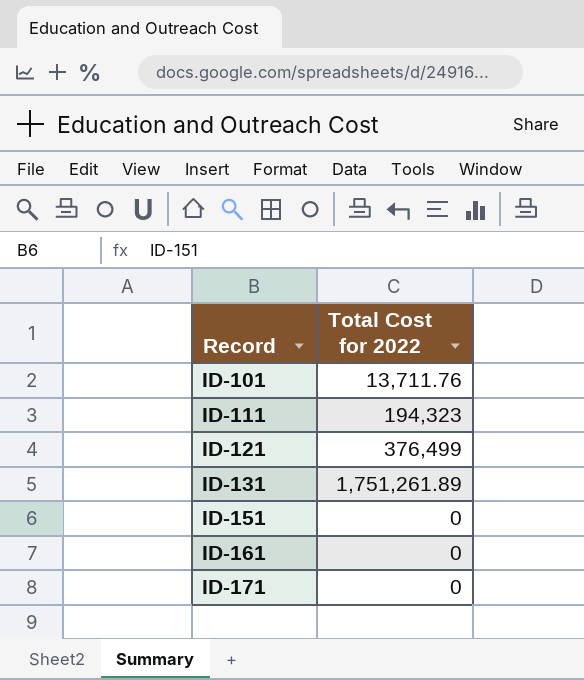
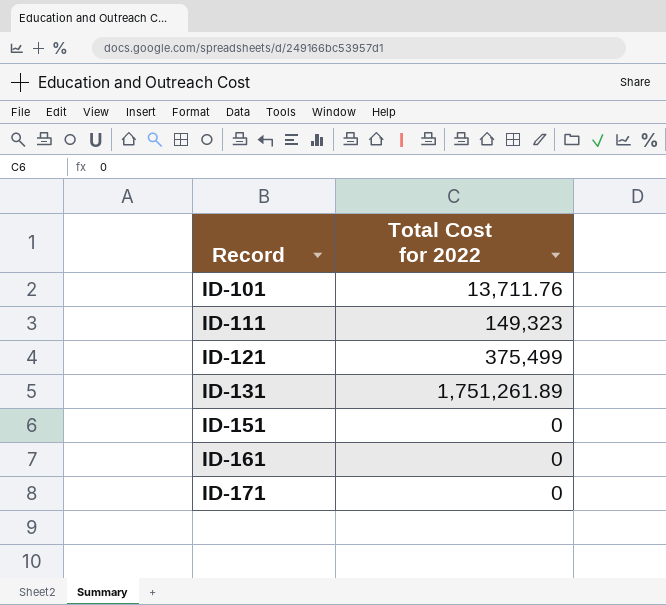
ID-111 | Total Cost for 2022: 194,323 -> 149,323
ID-121 | Total Cost for 2022: 376,499 -> 375,499

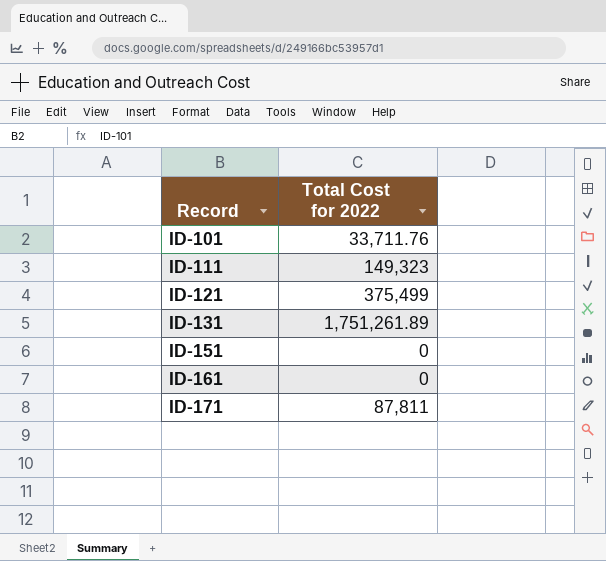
ID-101 | Total Cost for 2022: 13,711.76 -> 33,711.76
ID-171 | Total Cost for 2022: 0 -> 87,811

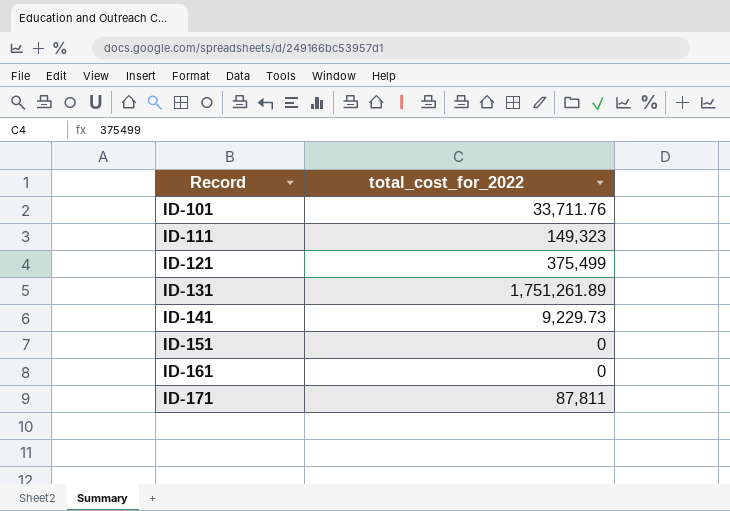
column name: Total Cost for 2022 -> total_cost_for_2022
row ID-141: none -> 9,229.73

